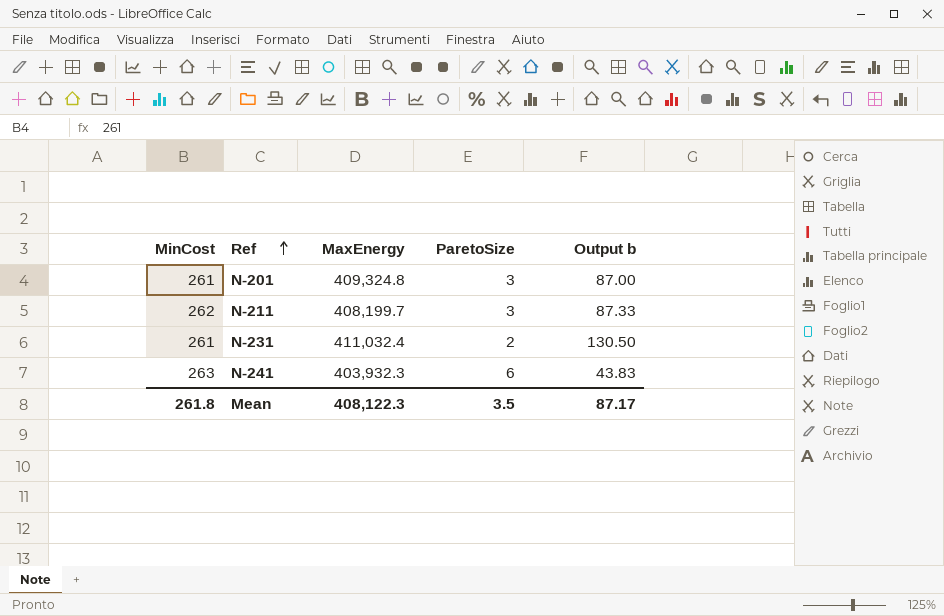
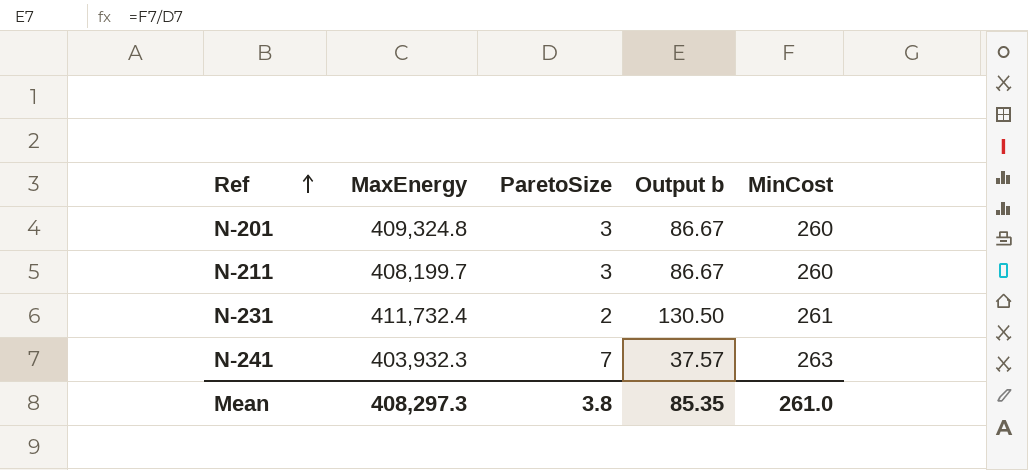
column MinCost | position: 1 -> 5
N-201 | Output b: 87.00 -> 86.67
N-201 | MinCost: 261 -> 260
N-211 | Output b: 87.33 -> 86.67
N-211 | MinCost: 262 -> 260
N-231 | MaxEnergy: 411,032.4 -> 411,732.4
N-241 | ParetoSize: 6 -> 7
N-241 | Output b: 43.83 -> 37.57
Mean | MaxEnergy: 408,122.3 -> 408,297.3
Mean | ParetoSize: 3.5 -> 3.8
Mean | Output b: 87.17 -> 85.35
Mean | MinCost: 261.8 -> 261.0

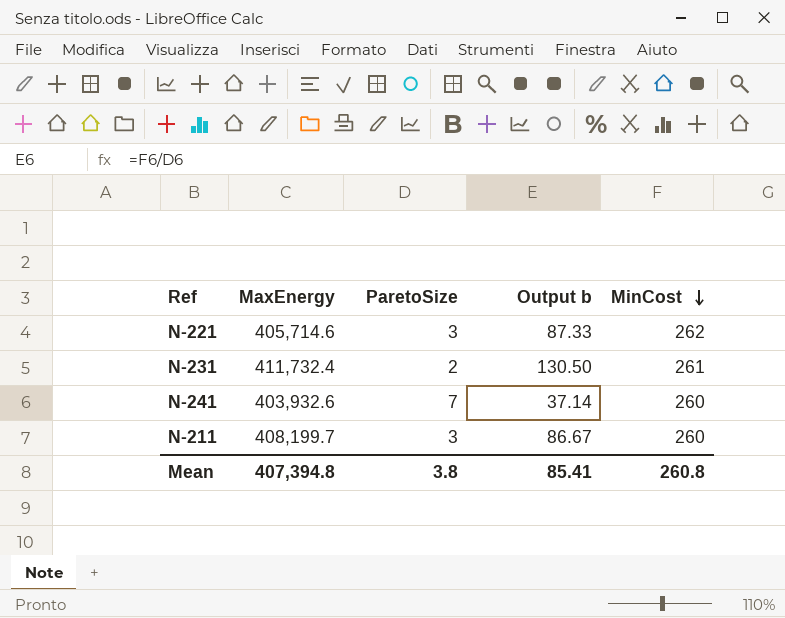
row order: Ref ascending -> MinCost descending
row N-201: 409,324.8 | 3 | 86.67 | 260 -> none
row N-221: none -> 405,714.6 | 3 | 87.33 | 262
N-241 | MaxEnergy: 403,932.3 -> 403,932.6
N-241 | Output b: 37.57 -> 37.14
N-241 | MinCost: 263 -> 260
Mean | MaxEnergy: 408,297.3 -> 407,394.8
Mean | Output b: 85.35 -> 85.41
Mean | MinCost: 261.0 -> 260.8

